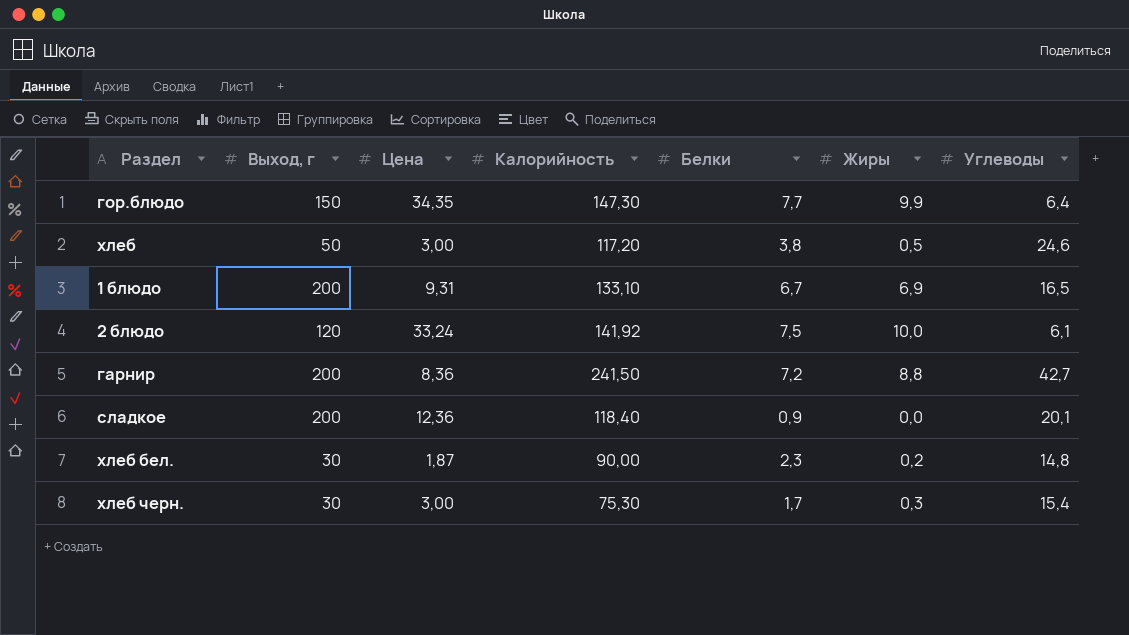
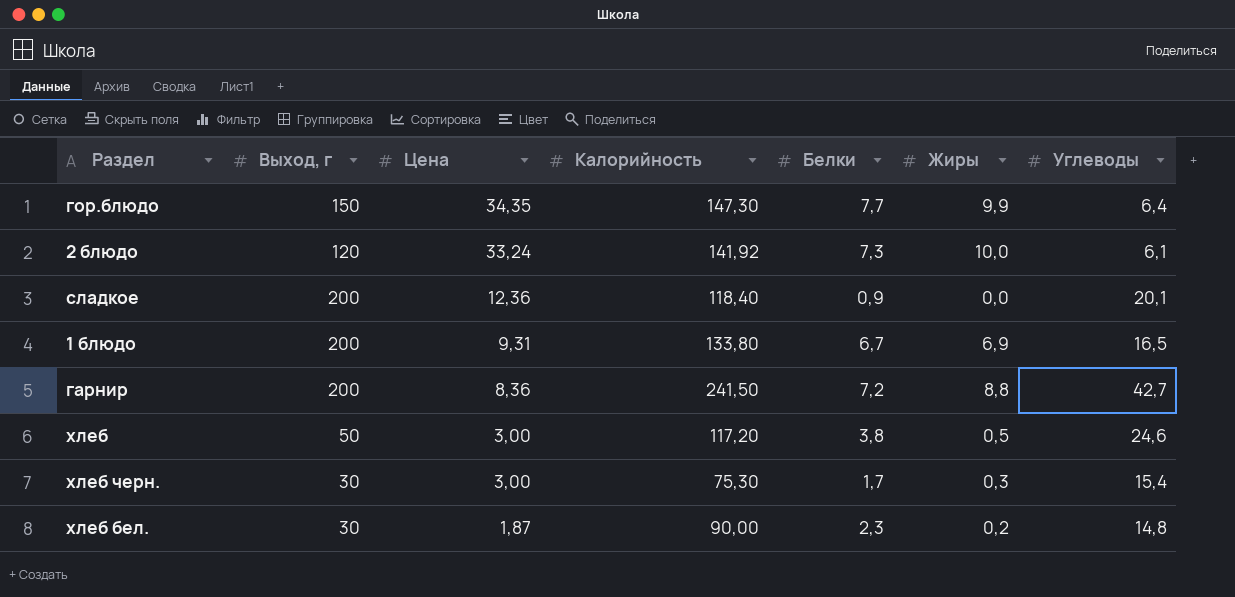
row order: none -> Цена descending
2 блюдо | Белки: 7,5 -> 7,3
1 блюдо | Калорийность: 133,10 -> 133,80

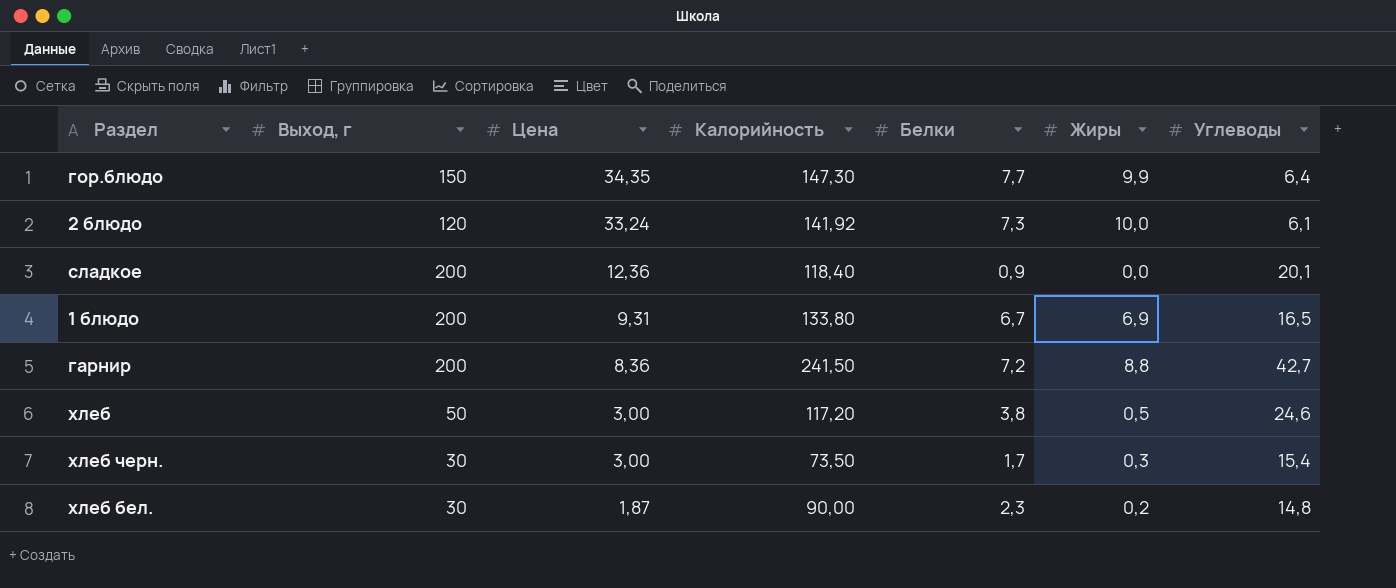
хлеб черн. | Калорийность: 75,30 -> 73,50

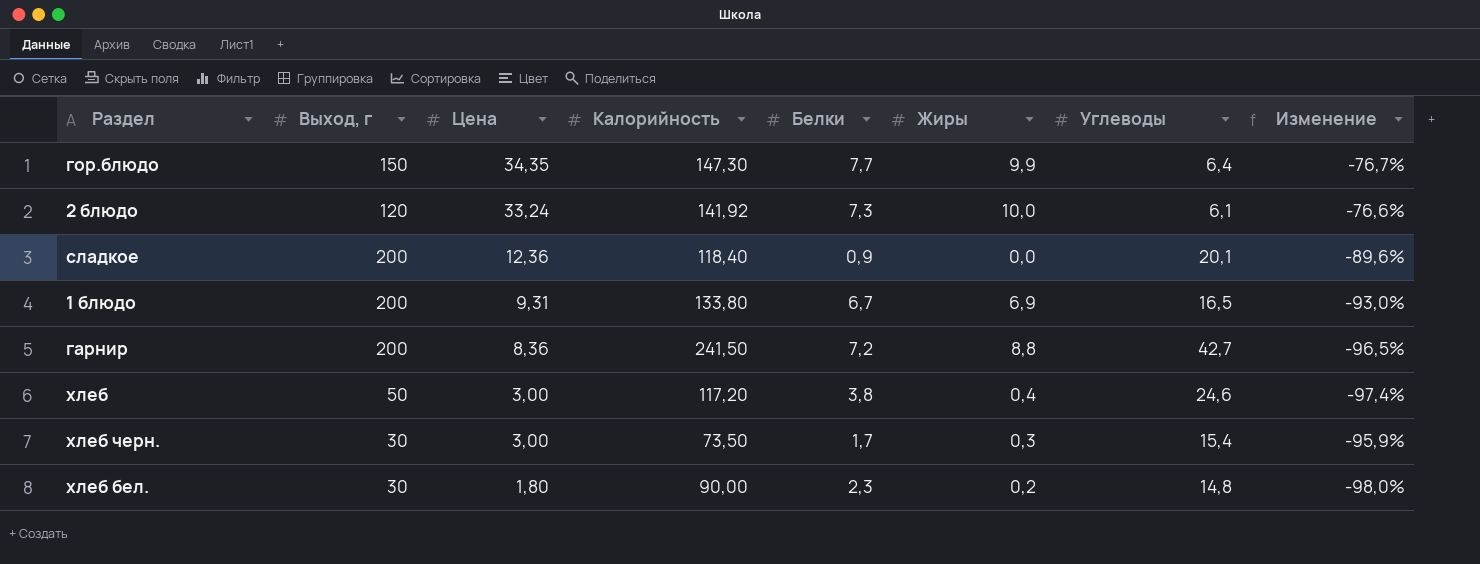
column Изменение | formula: none -> ([Цена] - [Калорийность]) / [Калорийность]
хлеб | Жиры: 0,5 -> 0,4
хлеб бел. | Цена: 1,87 -> 1,80

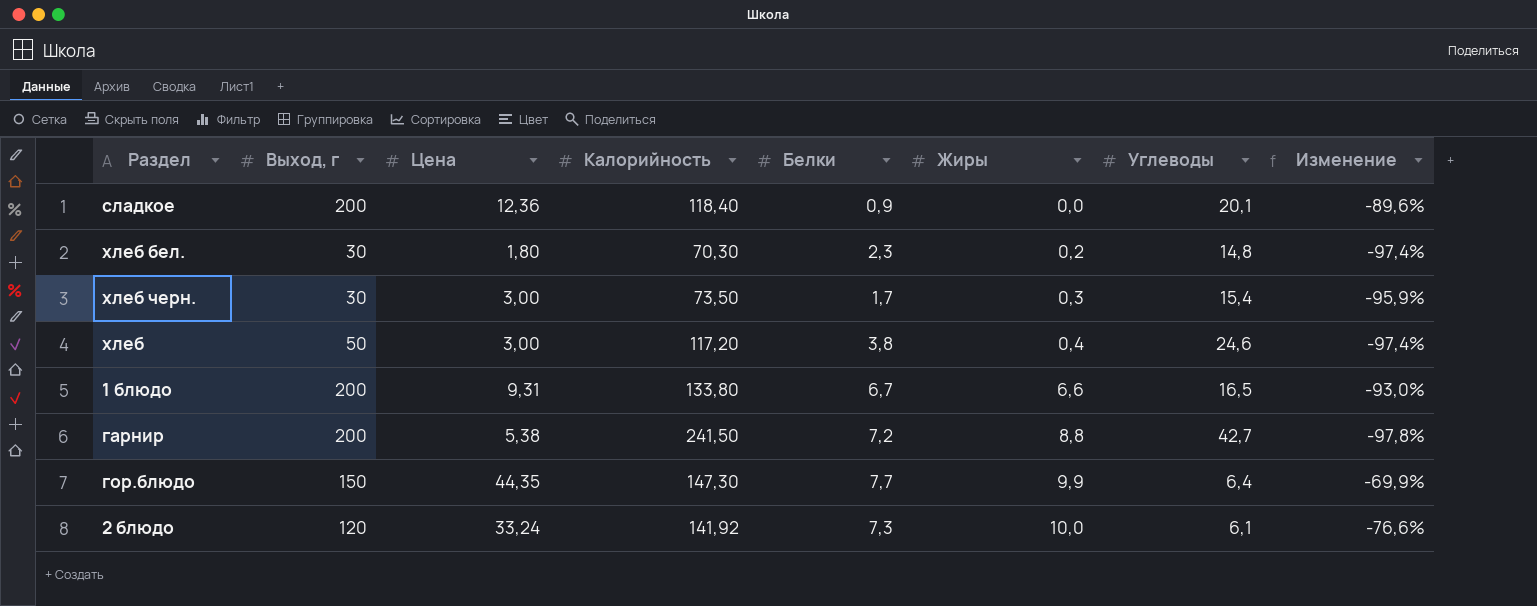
row order: Цена descending -> Жиры ascending
хлеб бел. | Калорийность: 90,00 -> 70,30
хлеб бел. | Изменение: -98,0% -> -97,4%
1 блюдо | Жиры: 6,9 -> 6,6
гарнир | Цена: 8,36 -> 5,38
гарнир | Изменение: -96,5% -> -97,8%
гор.блюдо | Цена: 34,35 -> 44,35
гор.блюдо | Изменение: -76,7% -> -69,9%

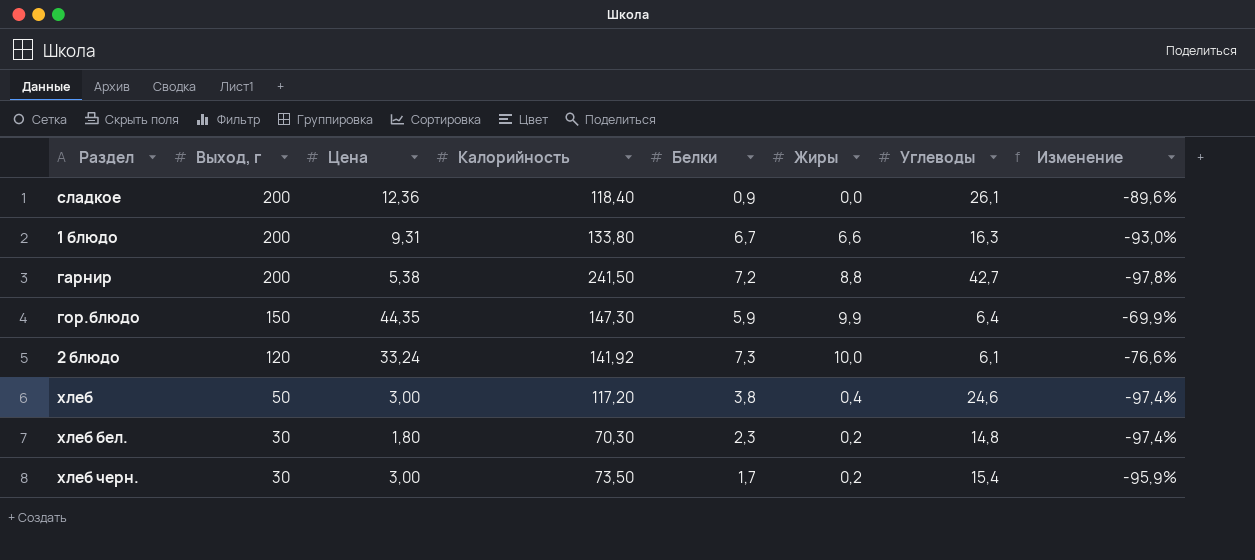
row order: Жиры ascending -> Выход, г descending
сладкое | Углеводы: 20,1 -> 26,1
1 блюдо | Углеводы: 16,5 -> 16,3
гор.блюдо | Белки: 7,7 -> 5,9
хлеб черн. | Жиры: 0,3 -> 0,2

